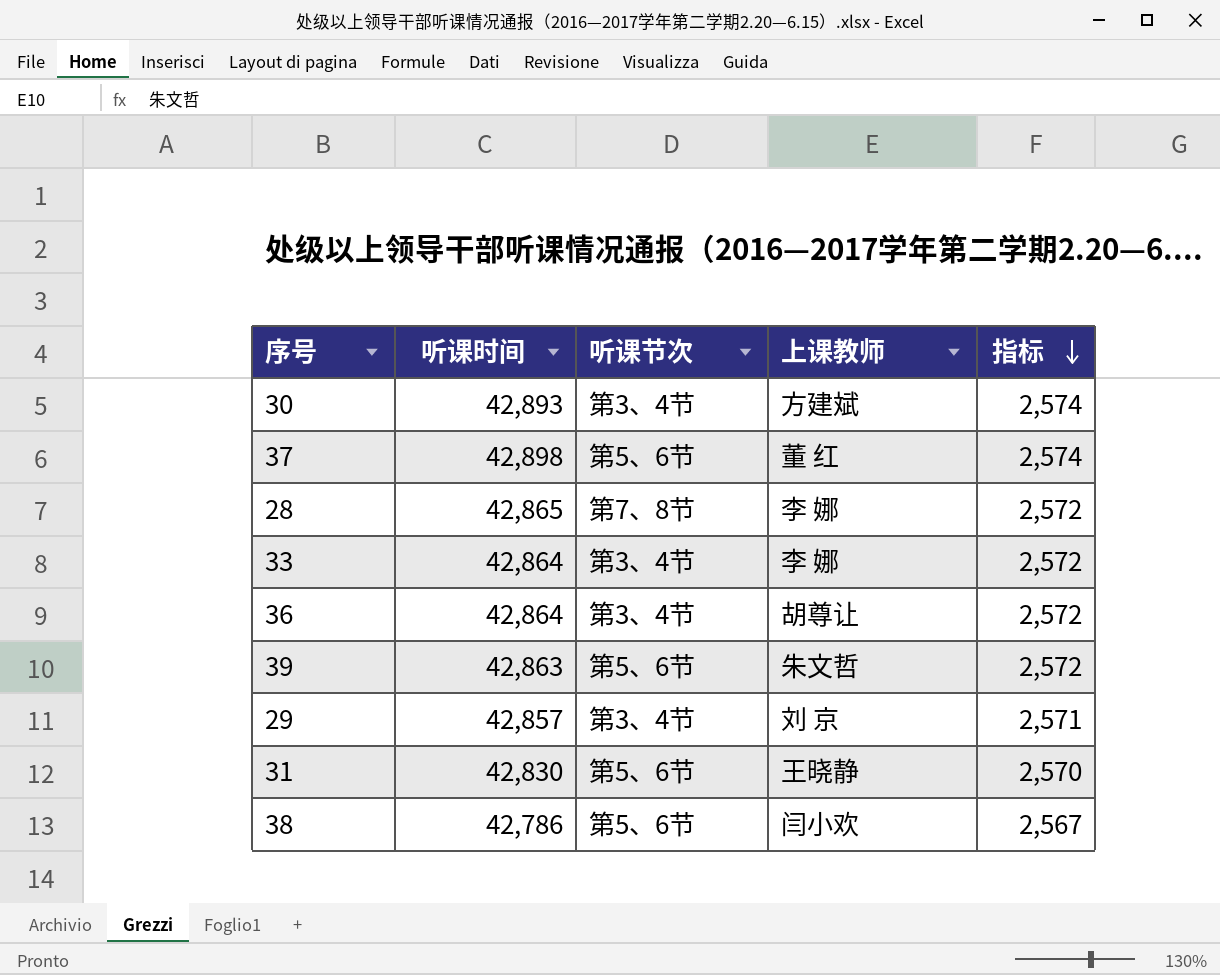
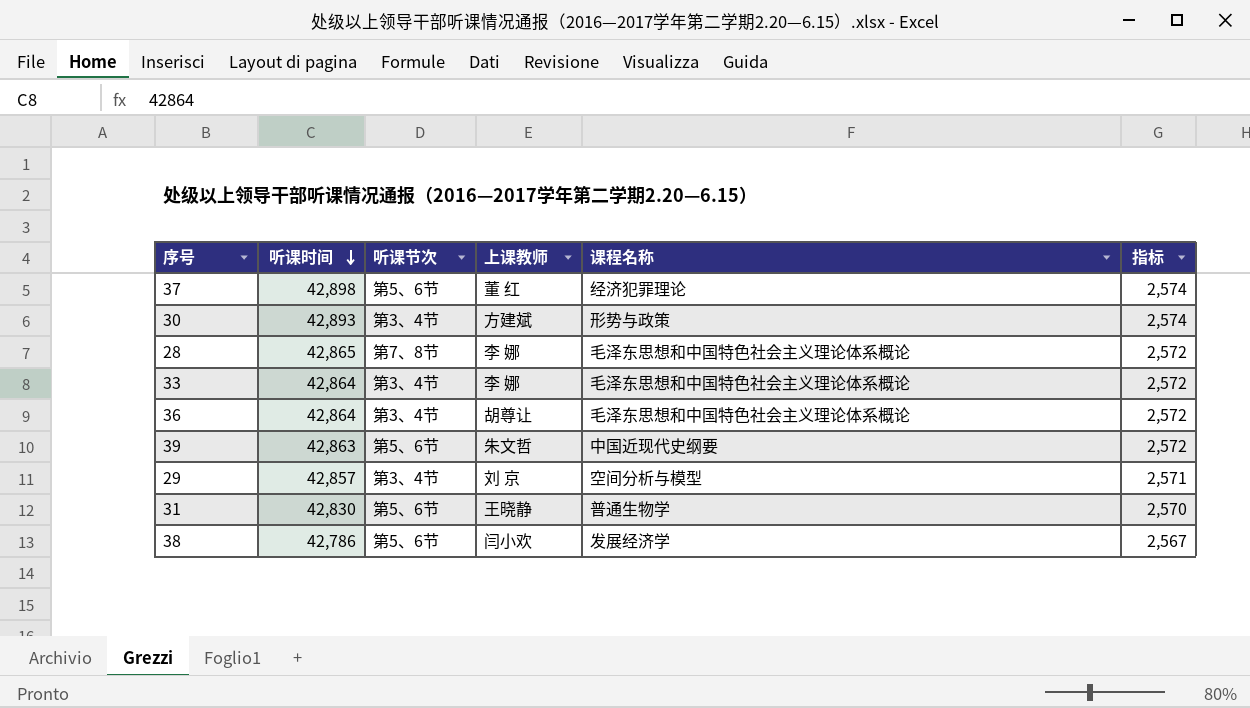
row order: 指标 descending -> 听课时间 descending
column 课程名称 | position: none -> 5

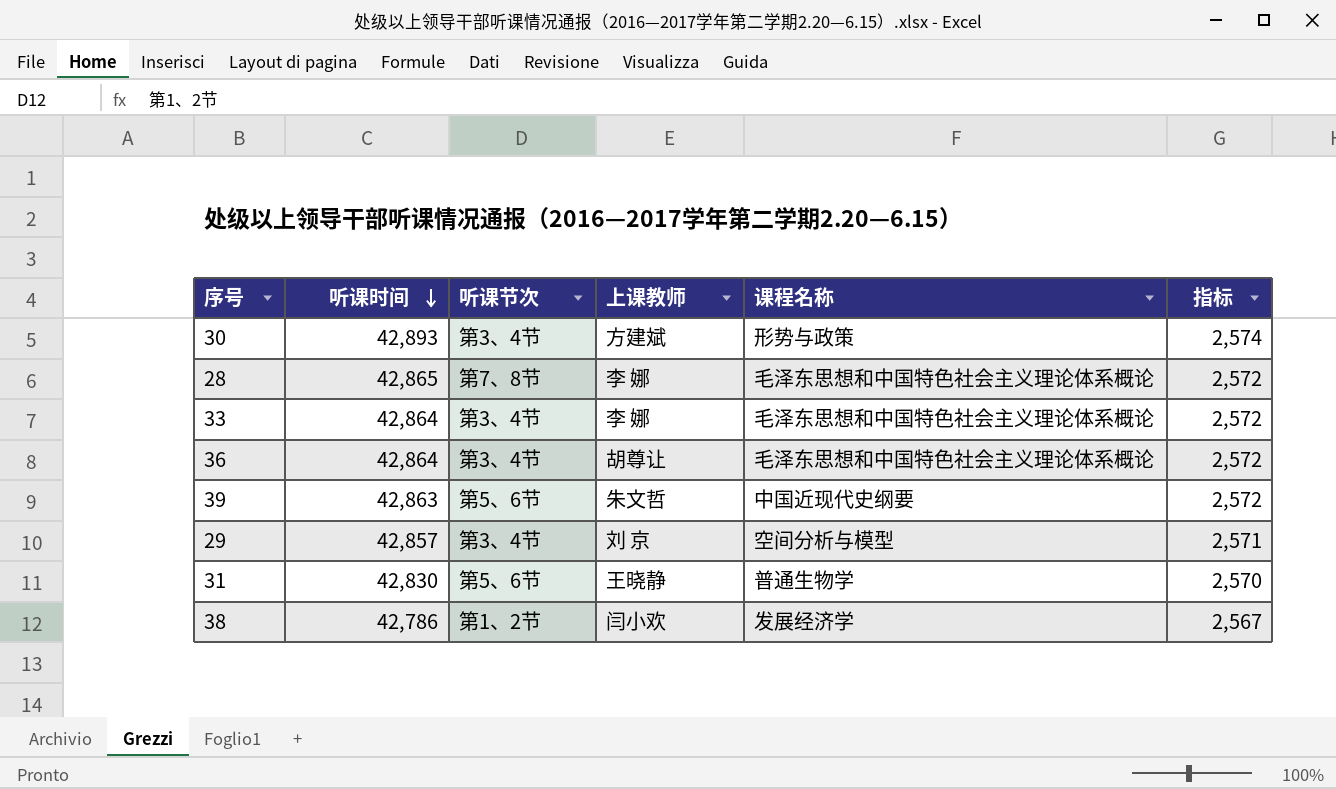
row 37: 42,898 | 第5、6节 | 董 红 | 经济犯罪理论 | 2,574 -> none
38 | 听课节次: 第5、6节 -> 第1、2节

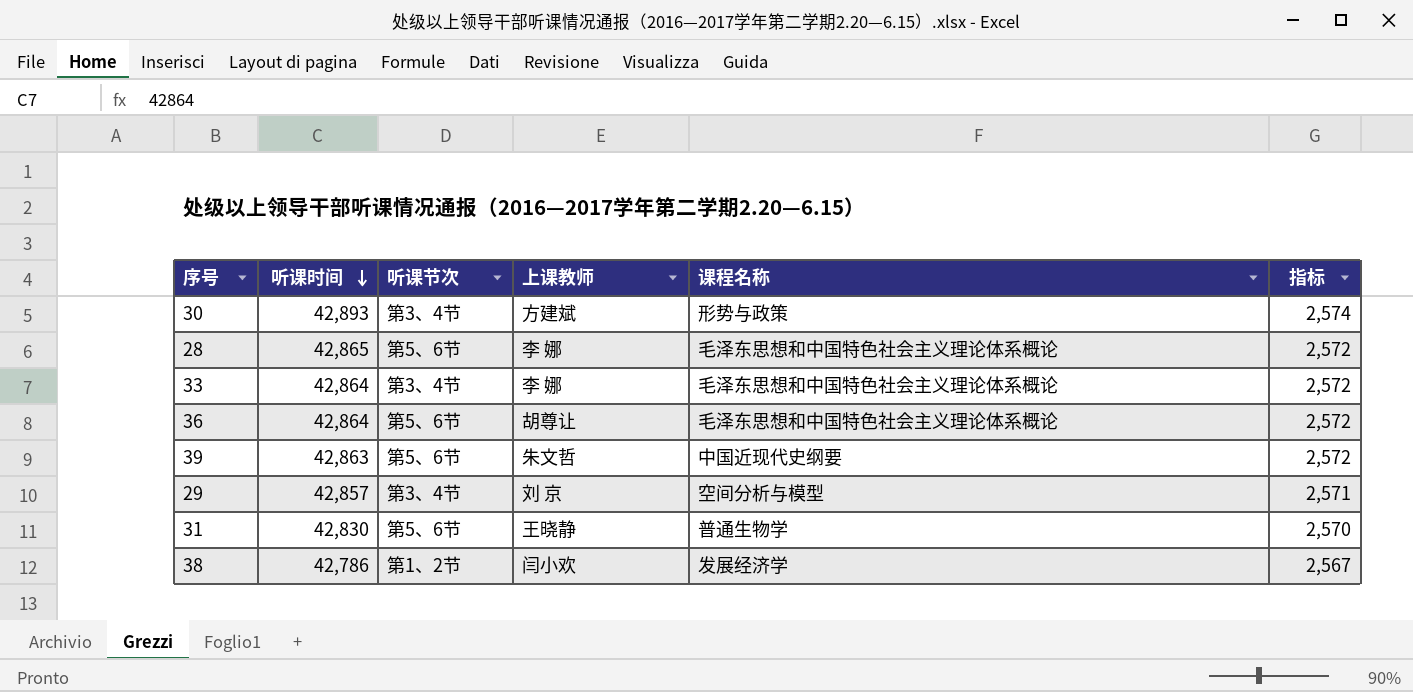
28 | 听课节次: 第7、8节 -> 第5、6节
36 | 听课节次: 第3、4节 -> 第5、6节

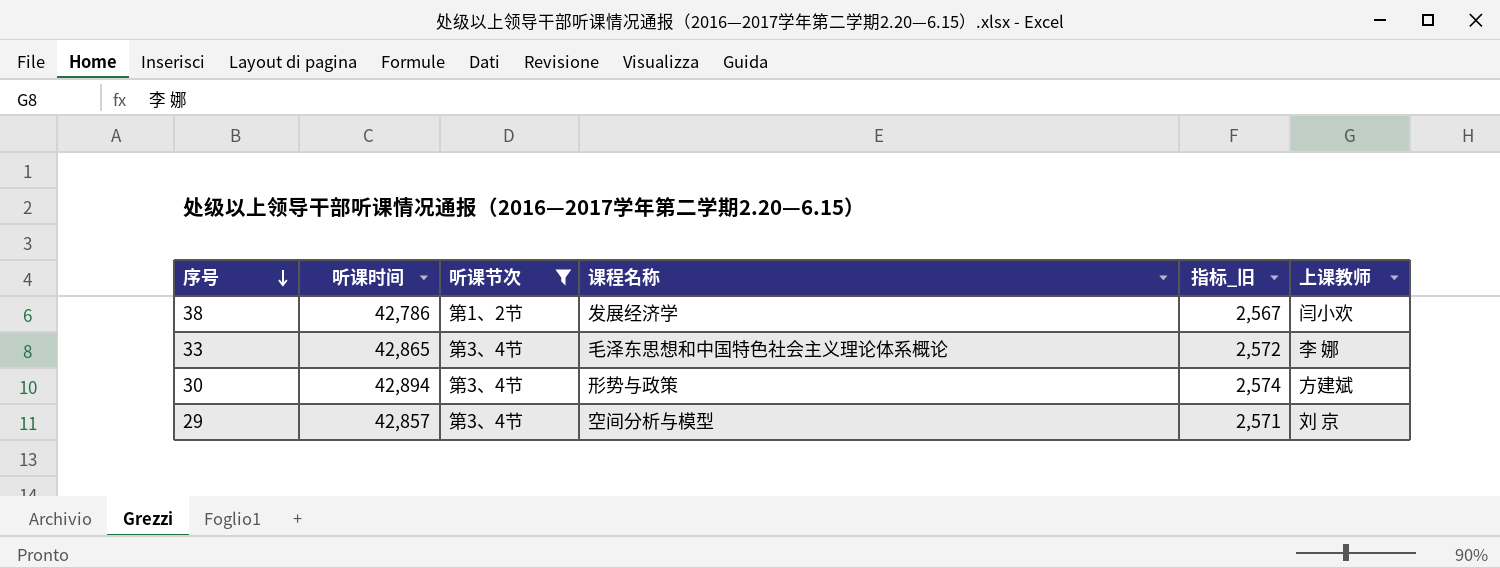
filter: none -> 听课节次 != 第5、6节
row order: 听课时间 descending -> 序号 descending
column name: 指标 -> 指标_旧
column 上课教师 | position: 4 -> 6
33 | 听课时间: 42,864 -> 42,865
30 | 听课时间: 42,893 -> 42,894

